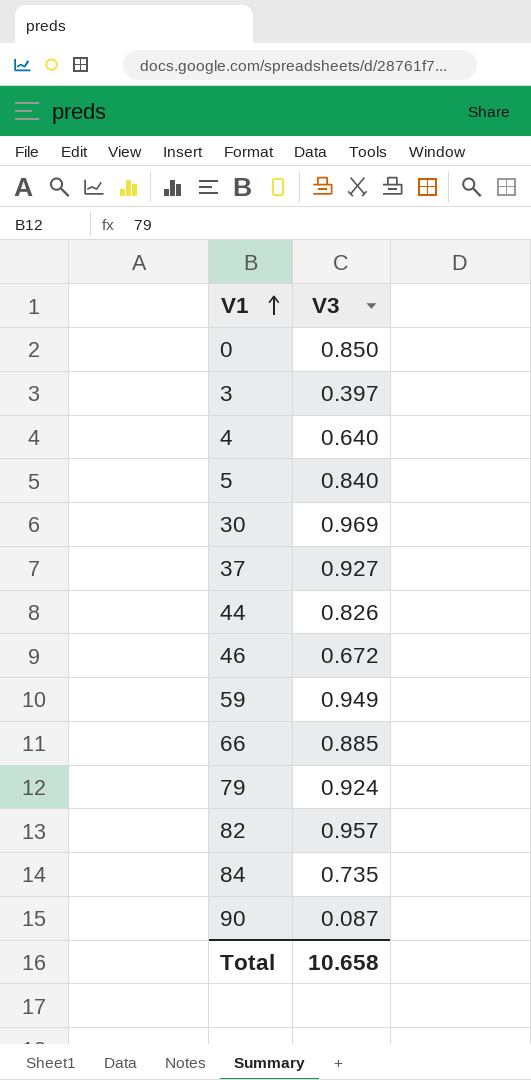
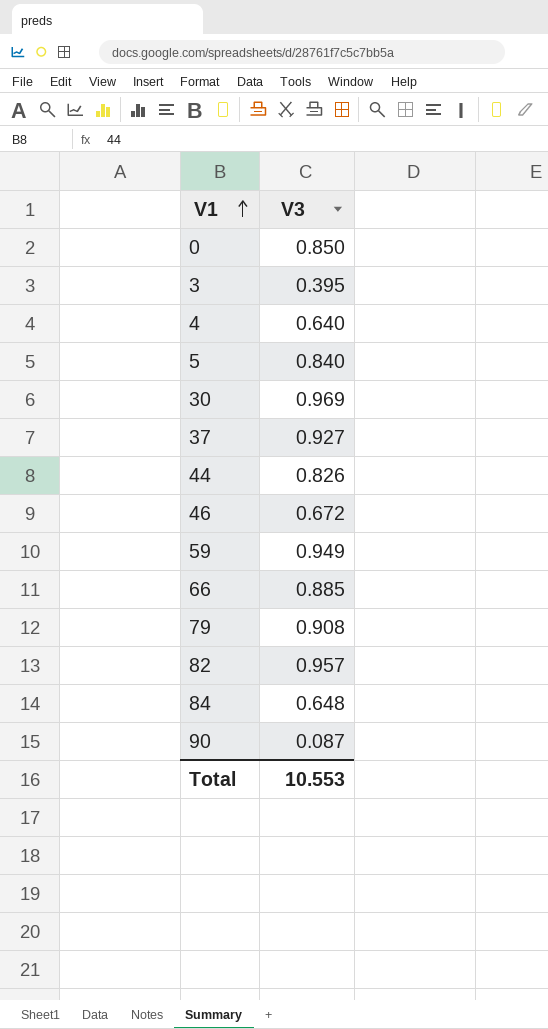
3 | V3: 0.397 -> 0.395
79 | V3: 0.924 -> 0.908
84 | V3: 0.735 -> 0.648
Total | V3: 10.658 -> 10.553

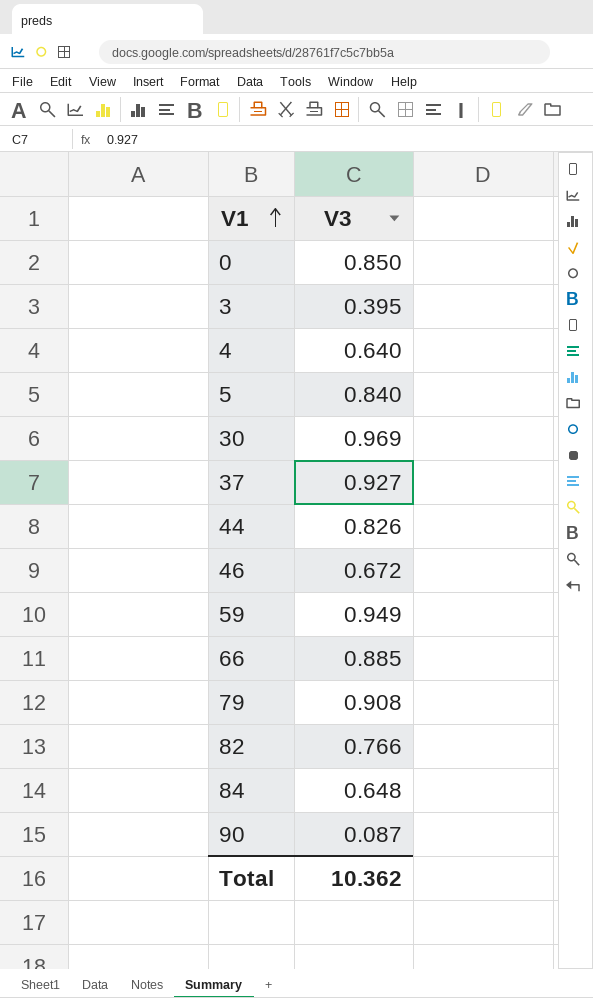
82 | V3: 0.957 -> 0.766
Total | V3: 10.553 -> 10.362

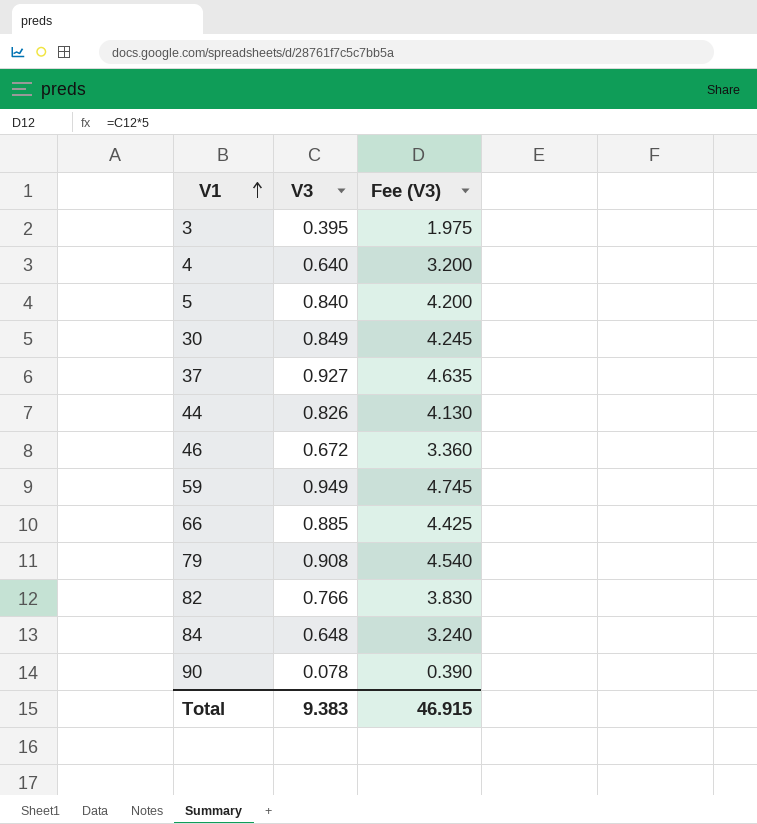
column Fee (V3) | formula: none -> [V3] * 5
row 0: 0.850 -> none
30 | V3: 0.969 -> 0.849
90 | V3: 0.087 -> 0.078
Total | V3: 10.362 -> 9.383

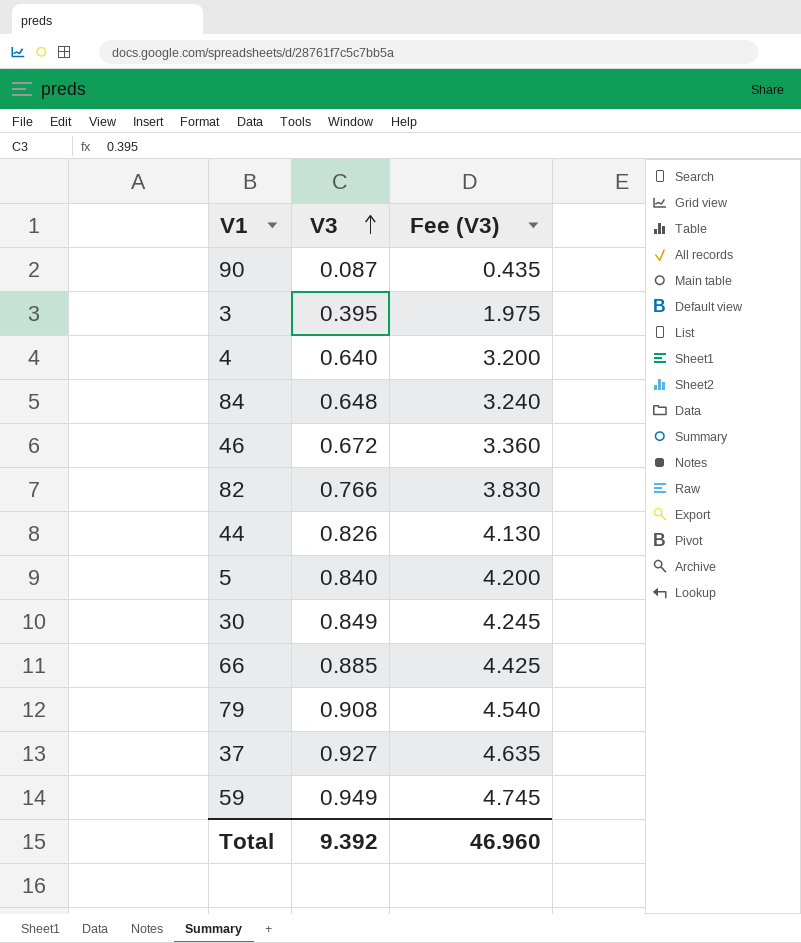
row order: V1 ascending -> V3 ascending
90 | V3: 0.078 -> 0.087
90 | Fee (V3): 0.390 -> 0.435
Total | V3: 9.383 -> 9.392
Total | Fee (V3): 46.915 -> 46.960

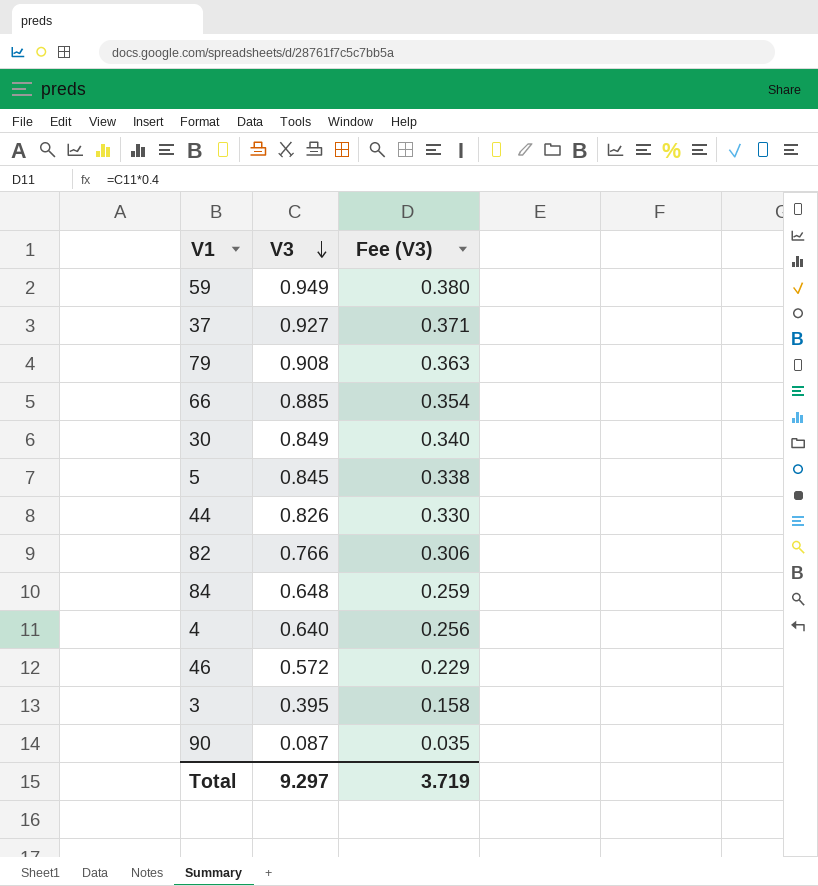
row order: V3 ascending -> V3 descending
column Fee (V3) | formula: [V3] * 5 -> [V3] * 0.4
5 | V3: 0.840 -> 0.845
46 | V3: 0.672 -> 0.572
Total | V3: 9.392 -> 9.297
Total | Fee (V3): 46.960 -> 3.719

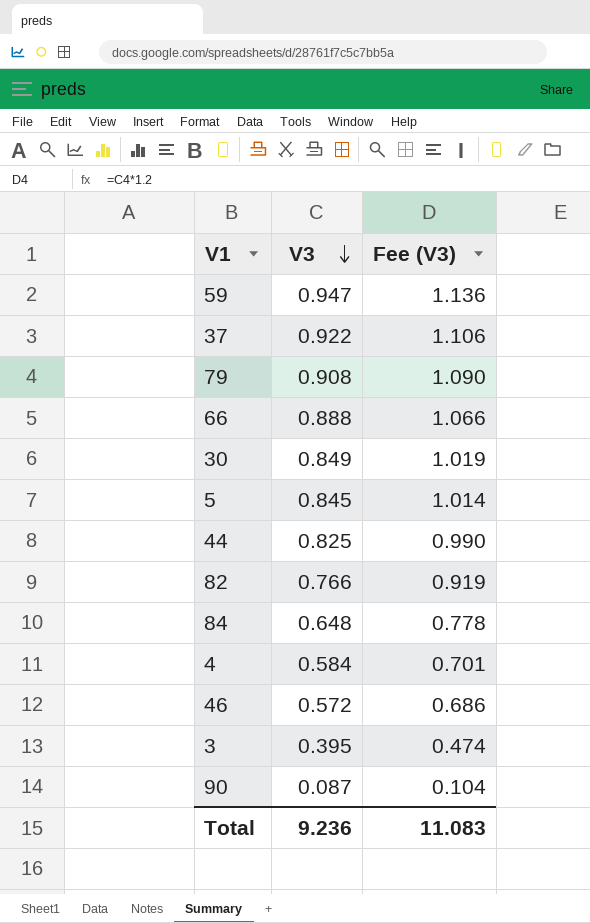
column Fee (V3) | formula: [V3] * 0.4 -> [V3] * 1.2
59 | V3: 0.949 -> 0.947
37 | V3: 0.927 -> 0.922
66 | V3: 0.885 -> 0.888
44 | V3: 0.826 -> 0.825
4 | V3: 0.640 -> 0.584
Total | V3: 9.297 -> 9.236
Total | Fee (V3): 3.719 -> 11.083

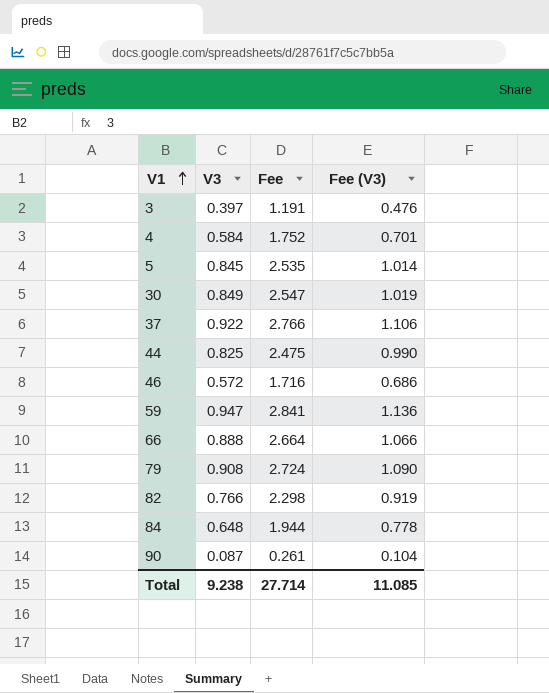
row order: V3 descending -> V1 ascending
column Fee | formula: none -> [V3] * 3
3 | V3: 0.395 -> 0.397
3 | Fee (V3): 0.474 -> 0.476
Total | V3: 9.236 -> 9.238
Total | Fee (V3): 11.083 -> 11.085

